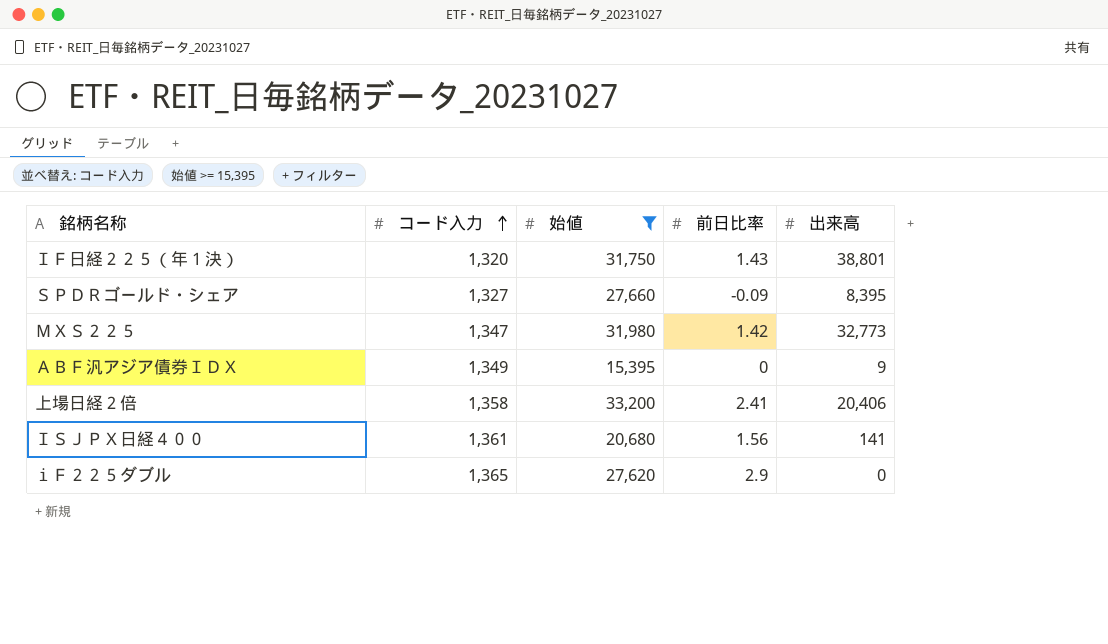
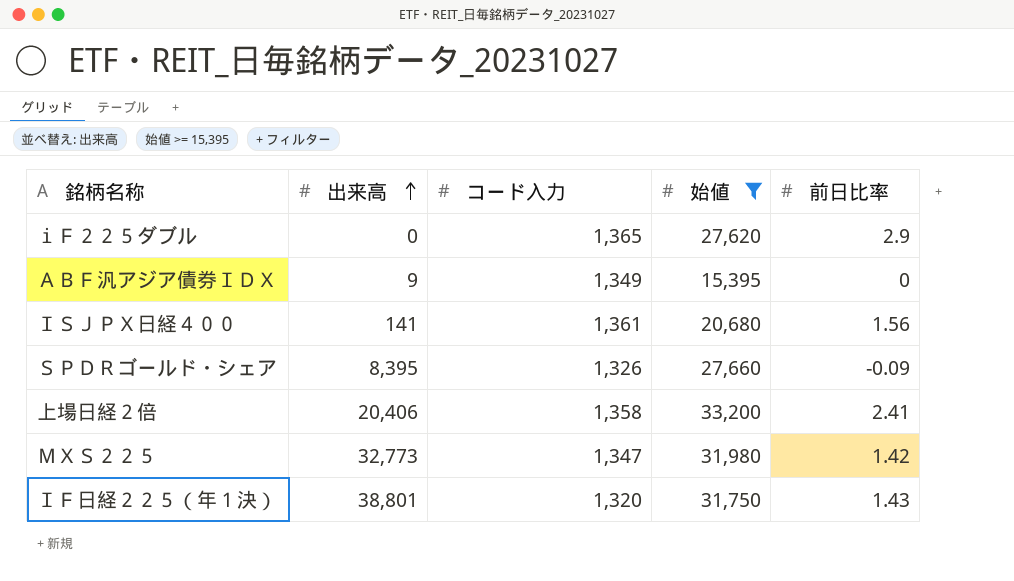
row order: コード入力 ascending -> 出来高 ascending
column 出来高 | position: 5 -> 2
ＳＰＤＲゴールド・シェア | コード入力: 1,327 -> 1,326

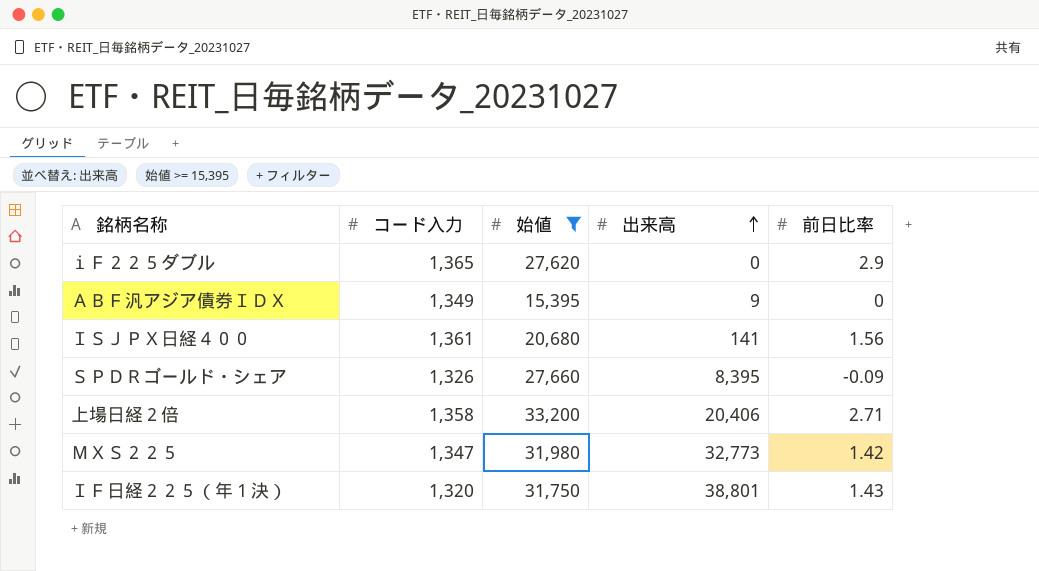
column 出来高 | position: 2 -> 4
上場日経２倍 | 前日比率: 2.41 -> 2.71

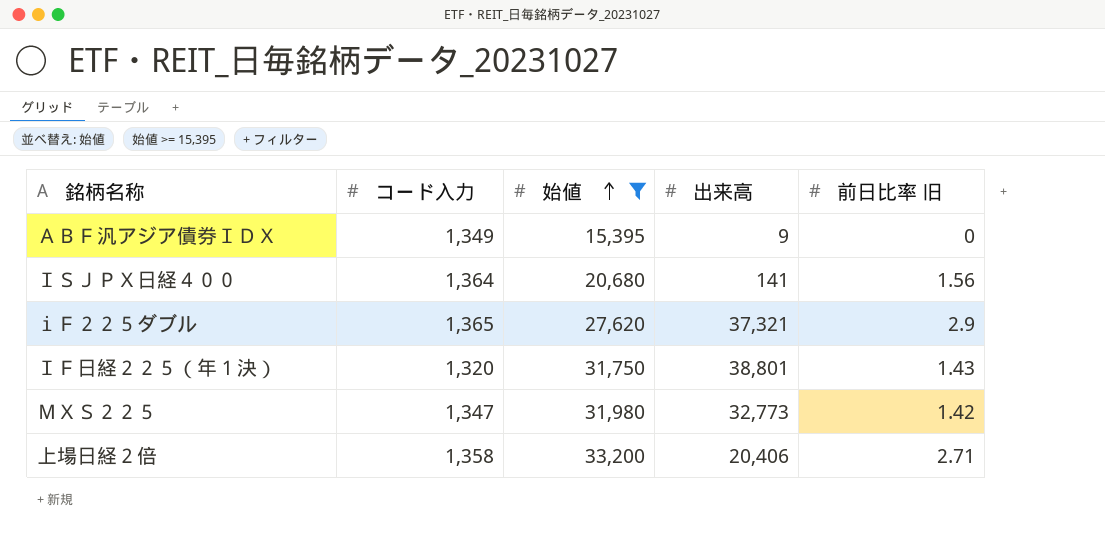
row order: 出来高 ascending -> 始値 ascending
column name: 前日比率 -> 前日比率 旧
row ＳＰＤＲゴールド・シェア: 1,326 | 27,660 | 8,395 | -0.09 -> none
ＩＳＪＰＸ日経４００ | コード入力: 1,361 -> 1,364
ｉＦ２２５ダブル | 出来高: 0 -> 37,321

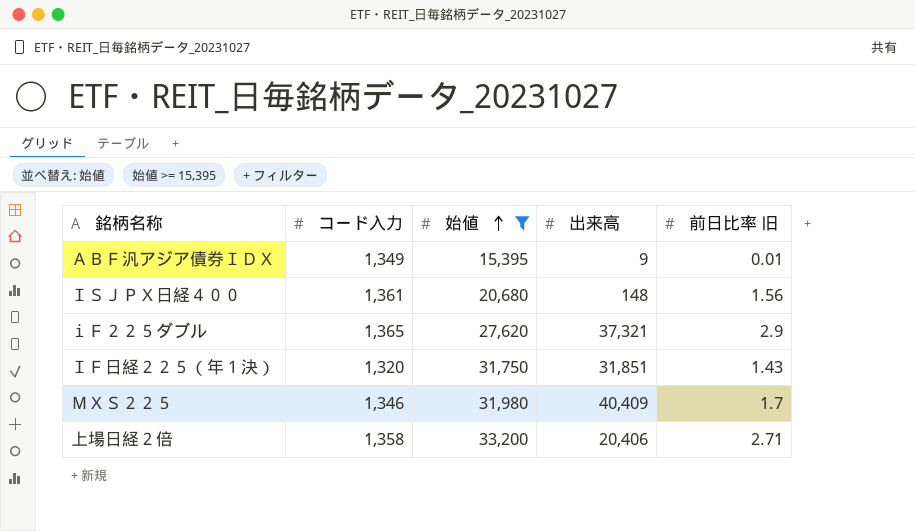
ＡＢＦ汎アジア債券ＩＤＸ | 前日比率 旧: 0 -> 0.01
ＩＳＪＰＸ日経４００ | コード入力: 1,364 -> 1,361
ＩＳＪＰＸ日経４００ | 出来高: 141 -> 148
ＩＦ日経２２５（年１決） | 出来高: 38,801 -> 31,851
ＭＸＳ２２５ | コード入力: 1,347 -> 1,346
ＭＸＳ２２５ | 出来高: 32,773 -> 40,409
ＭＸＳ２２５ | 前日比率 旧: 1.42 -> 1.7

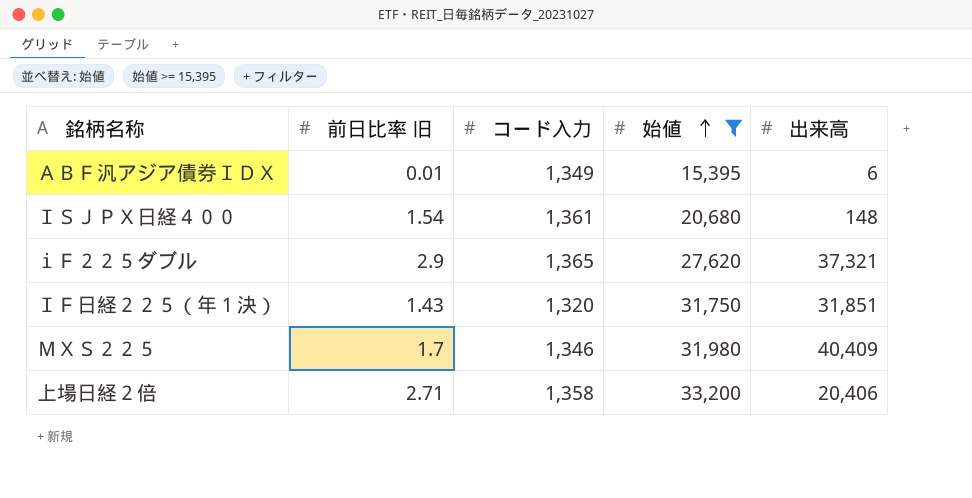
column 前日比率 旧 | position: 5 -> 2
ＡＢＦ汎アジア債券ＩＤＸ | 出来高: 9 -> 6
ＩＳＪＰＸ日経４００ | 前日比率 旧: 1.56 -> 1.54

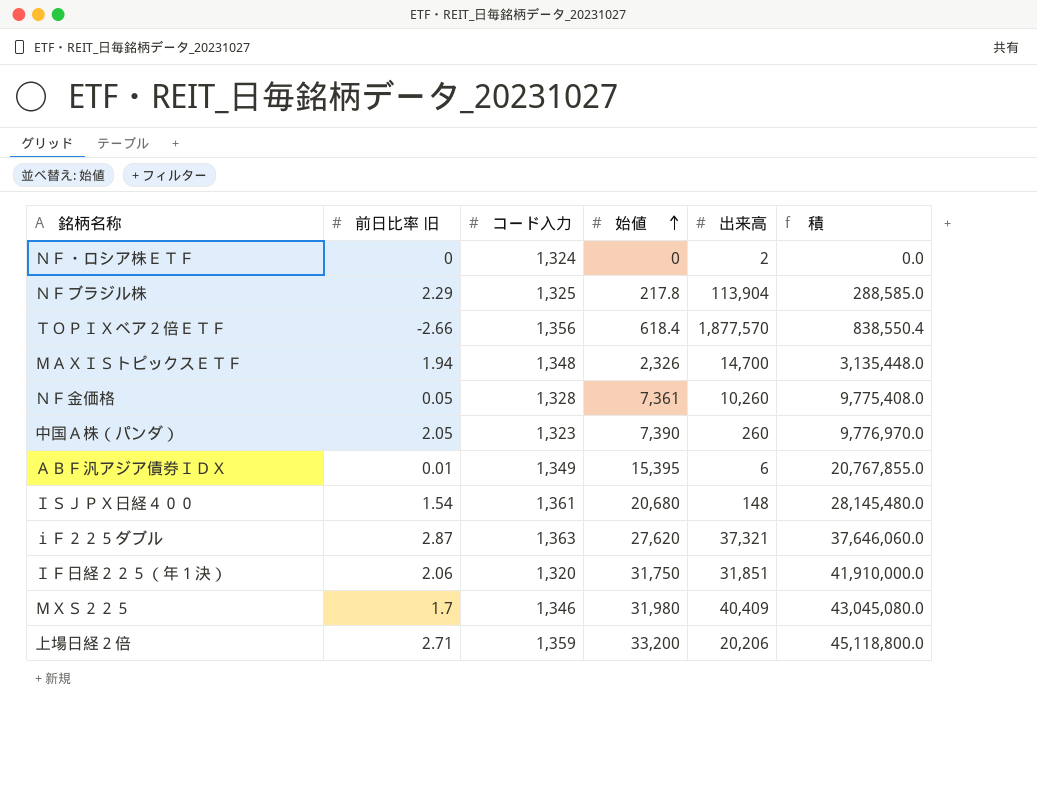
filter: 始値 >= 15,395 -> none
column 積 | formula: none -> [コード入力] * [始値]
ｉＦ２２５ダブル | 前日比率 旧: 2.9 -> 2.87
ｉＦ２２５ダブル | コード入力: 1,365 -> 1,363
ＩＦ日経２２５（年１決） | 前日比率 旧: 1.43 -> 2.06
上場日経２倍 | コード入力: 1,358 -> 1,359
上場日経２倍 | 出来高: 20,406 -> 20,206

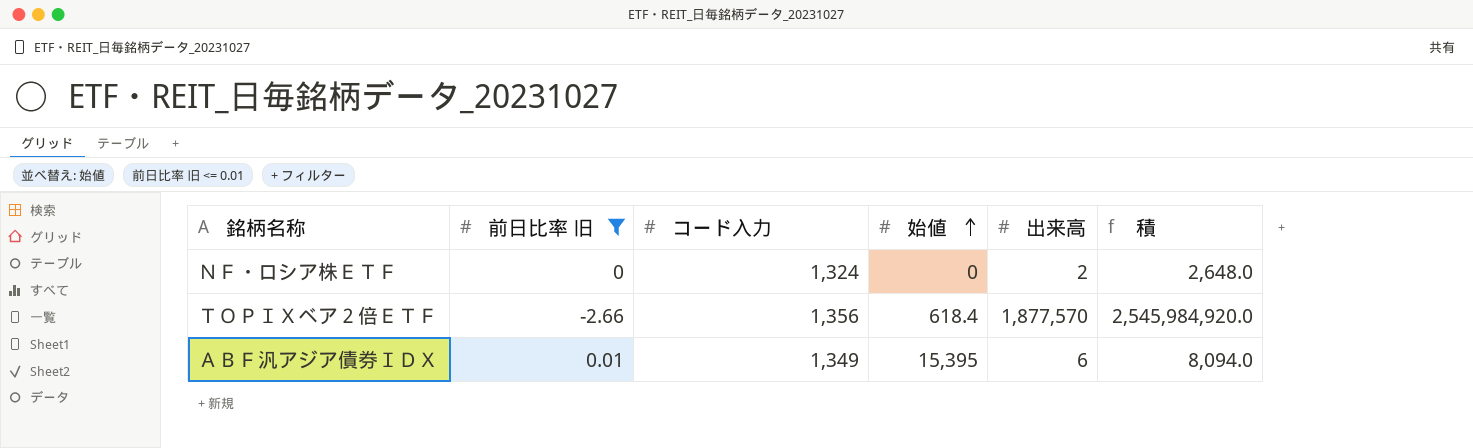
filter: none -> 前日比率 旧 <= 0.01
column 積 | formula: [コード入力] * [始値] -> [コード入力] * [出来高]

